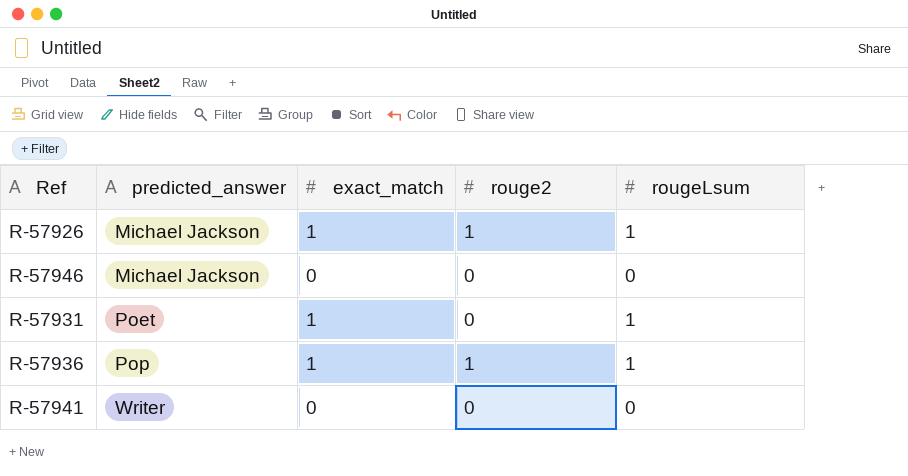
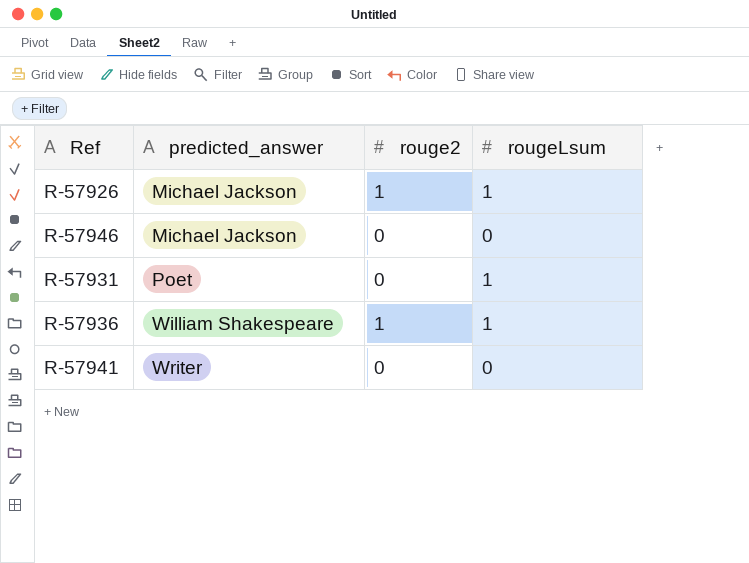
column exact_match | position: 3 -> none
R-57936 | predicted_answer: Pop -> William Shakespeare

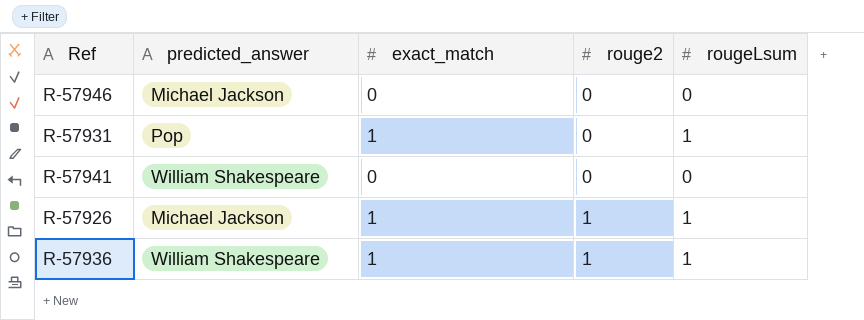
row order: predicted_answer ascending -> rouge2 ascending
column exact_match | position: none -> 3
R-57931 | predicted_answer: Poet -> Pop
R-57941 | predicted_answer: Writer -> William Shakespeare

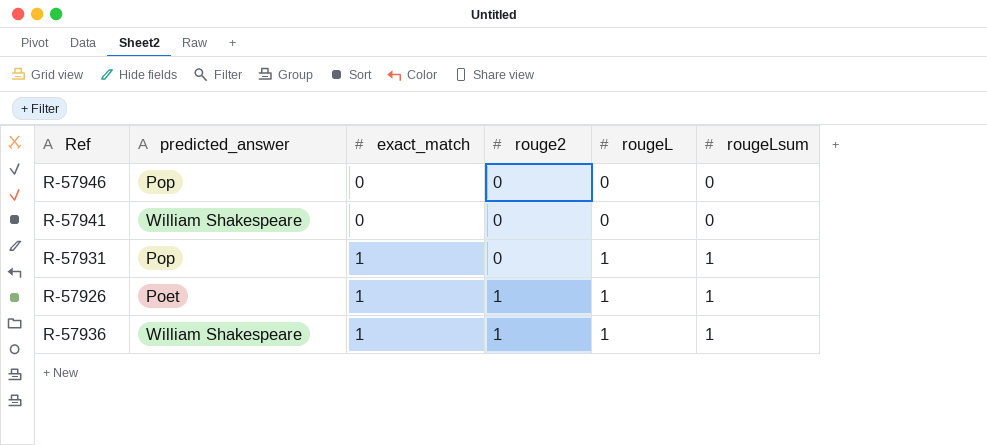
row order: rouge2 ascending -> exact_match ascending
column rougeL | position: none -> 5
R-57946 | predicted_answer: Michael Jackson -> Pop
R-57926 | predicted_answer: Michael Jackson -> Poet

